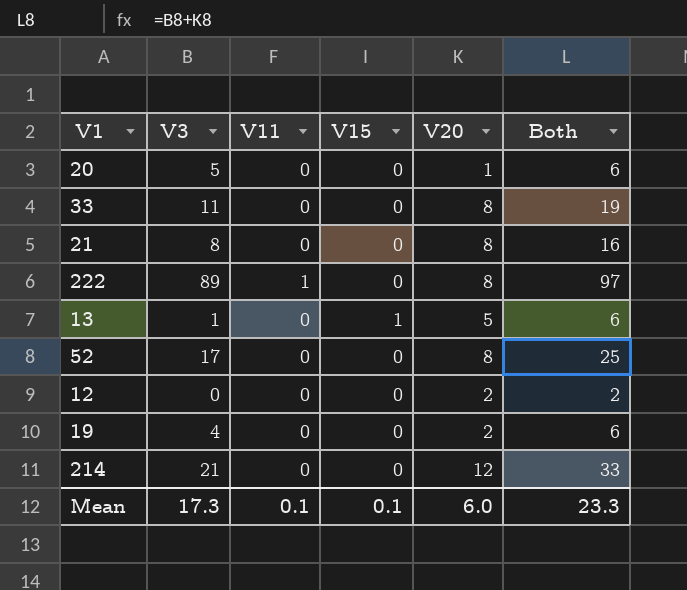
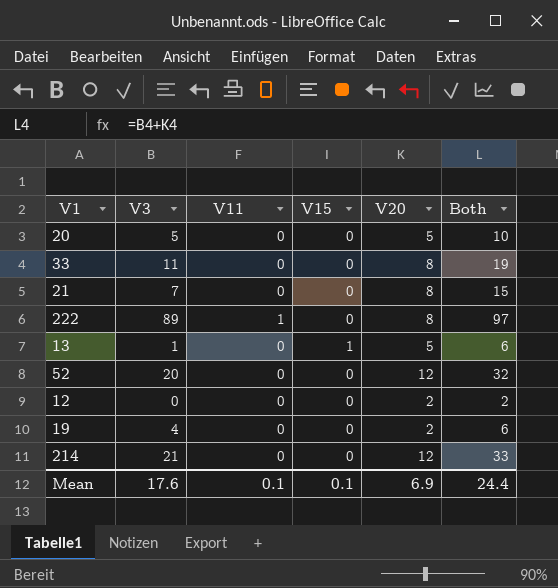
20 | V20: 1 -> 5
20 | Both: 6 -> 10
21 | V3: 8 -> 7
21 | Both: 16 -> 15
52 | V3: 17 -> 20
52 | V20: 8 -> 12
52 | Both: 25 -> 32
Mean | V3: 17.3 -> 17.6
Mean | V20: 6.0 -> 6.9
Mean | Both: 23.3 -> 24.4

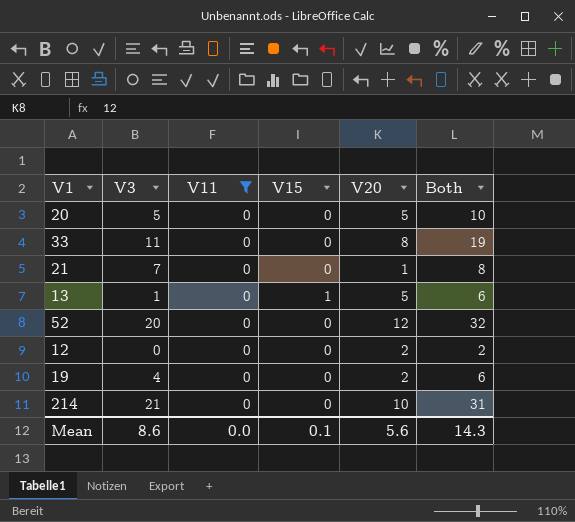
filter: none -> V11 = 0
21 | V20: 8 -> 1
21 | Both: 15 -> 8
214 | V20: 12 -> 10
214 | Both: 33 -> 31
Mean | V3: 17.6 -> 8.6
Mean | V11: 0.1 -> 0.0
Mean | V20: 6.9 -> 5.6
Mean | Both: 24.4 -> 14.3

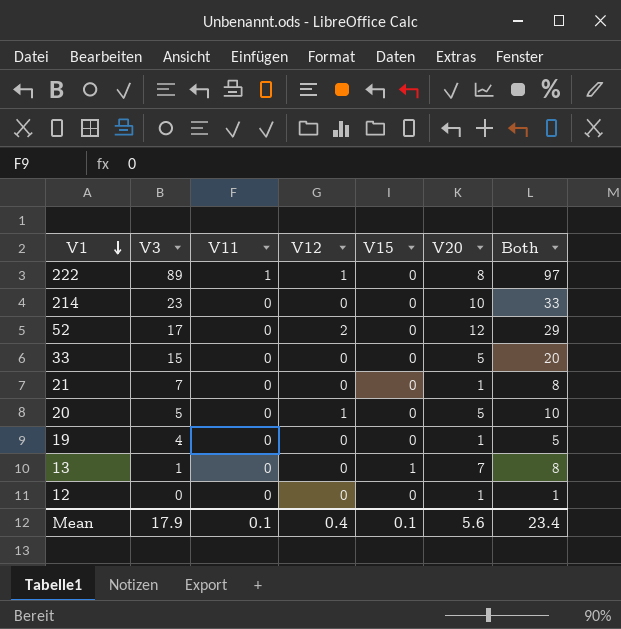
filter: V11 = 0 -> none
row order: none -> V1 descending
column V12 | position: none -> 4
214 | V3: 21 -> 23
214 | Both: 31 -> 33
52 | V3: 20 -> 17
52 | Both: 32 -> 29
33 | V3: 11 -> 15
33 | V20: 8 -> 5
33 | Both: 19 -> 20
19 | V20: 2 -> 1
19 | Both: 6 -> 5
13 | V20: 5 -> 7
13 | Both: 6 -> 8
12 | V20: 2 -> 1
12 | Both: 2 -> 1
Mean | V3: 8.6 -> 17.9
Mean | V11: 0.0 -> 0.1
Mean | Both: 14.3 -> 23.4

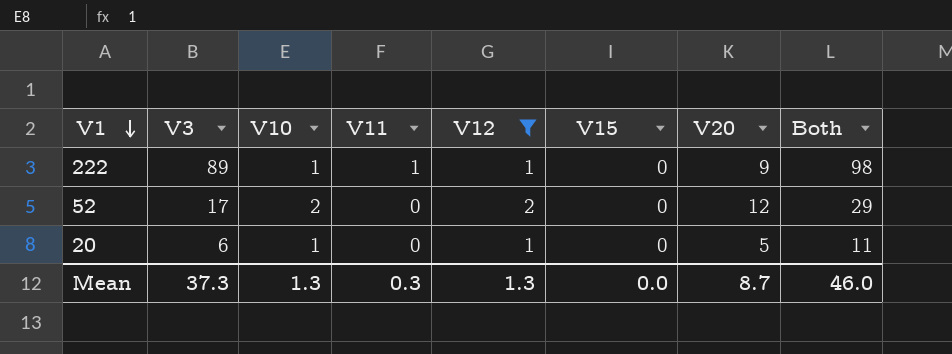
filter: none -> V12 != 0
column V10 | position: none -> 3
222 | V20: 8 -> 9
222 | Both: 97 -> 98
20 | V3: 5 -> 6
20 | Both: 10 -> 11
Mean | V3: 17.9 -> 37.3
Mean | V11: 0.1 -> 0.3
Mean | V12: 0.4 -> 1.3
Mean | V15: 0.1 -> 0.0
Mean | V20: 5.6 -> 8.7
Mean | Both: 23.4 -> 46.0

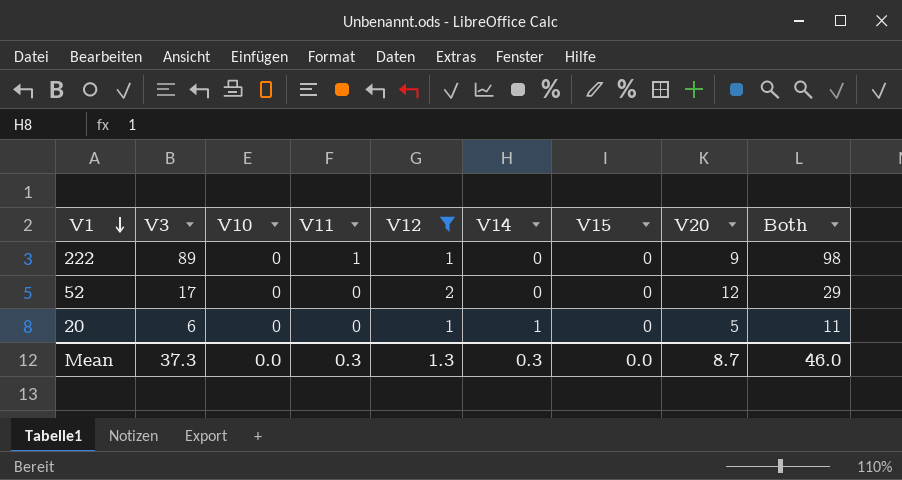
column V14 | position: none -> 6
222 | V10: 1 -> 0
52 | V10: 2 -> 0
20 | V10: 1 -> 0
Mean | V10: 1.3 -> 0.0

